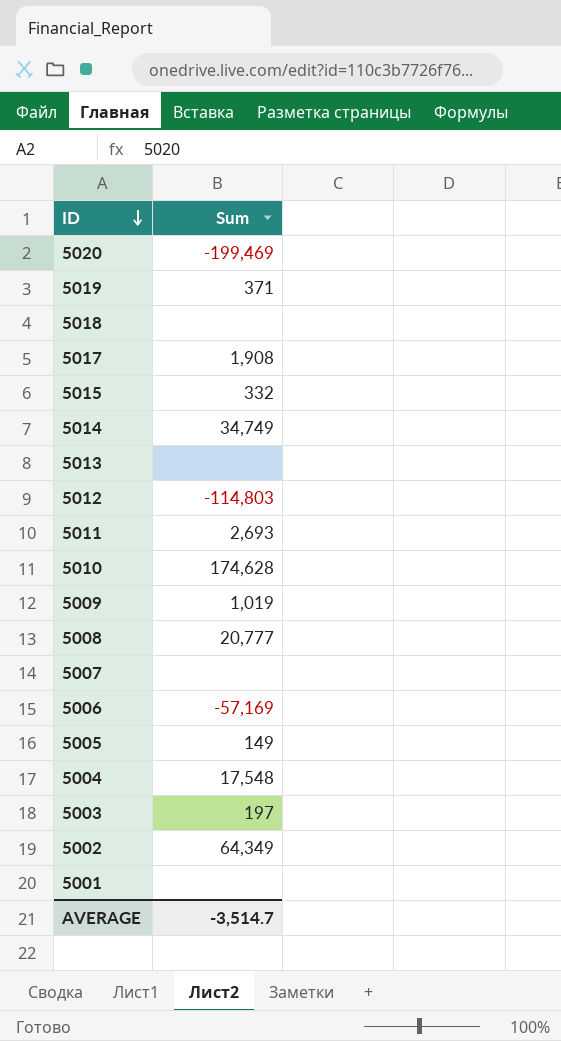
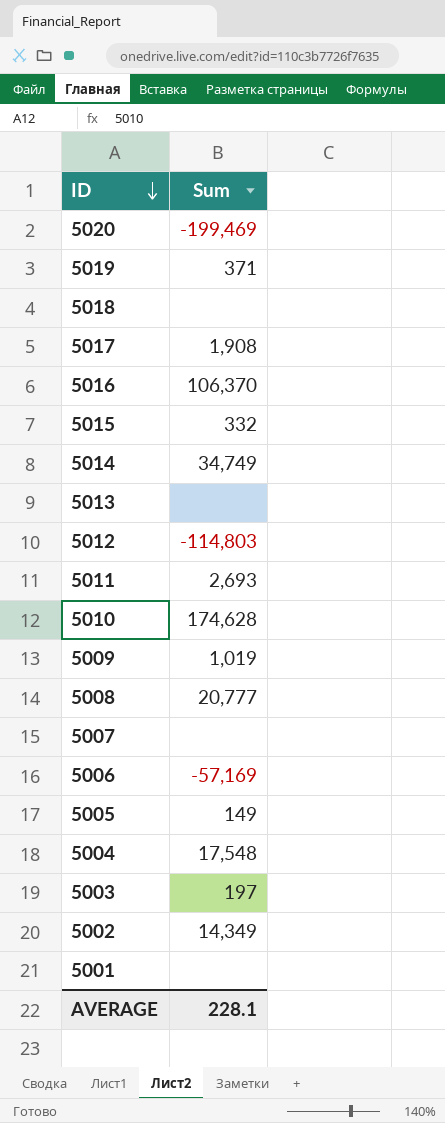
row 5016: none -> 106,370
5002 | Sum: 64,349 -> 14,349
AVERAGE | Sum: -3,514.7 -> 228.1

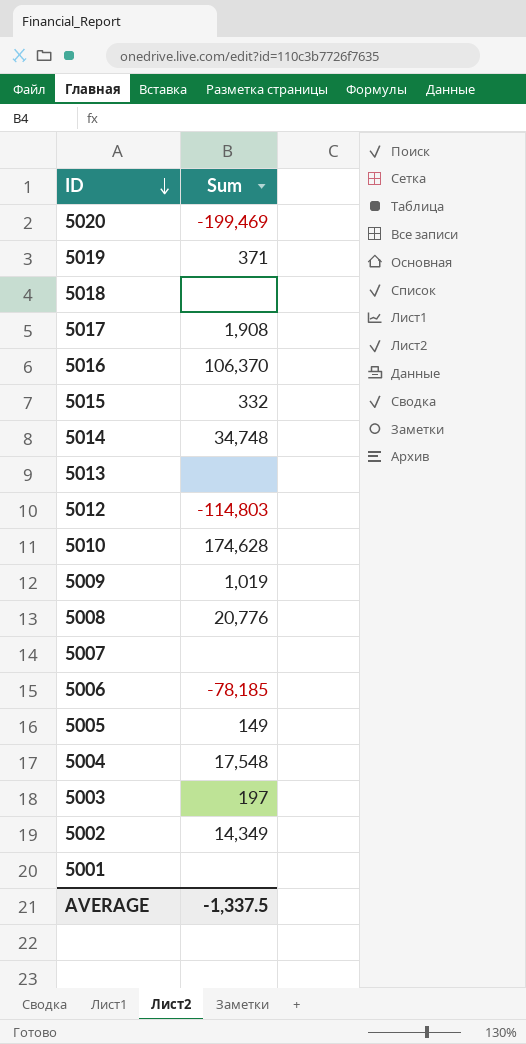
row 5011: 2,693 -> none
5014 | Sum: 34,749 -> 34,748
5008 | Sum: 20,777 -> 20,776
5006 | Sum: -57,169 -> -78,185
AVERAGE | Sum: 228.1 -> -1,337.5

